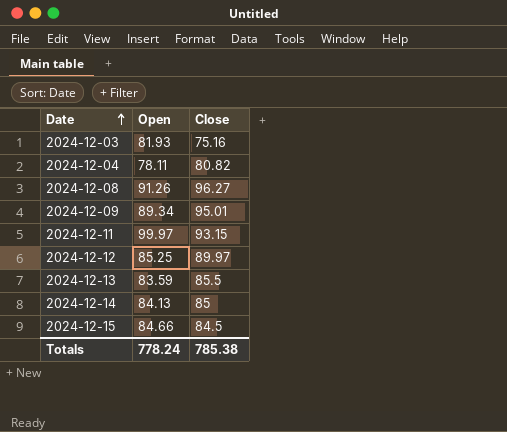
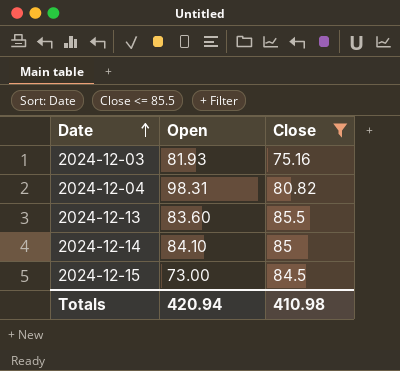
filter: none -> Close <= 85.5
2024-12-04 | Open: 78.11 -> 98.31
2024-12-13 | Open: 83.59 -> 83.60
2024-12-14 | Open: 84.13 -> 84.10
2024-12-15 | Open: 84.66 -> 73.00
Totals | Open: 778.24 -> 420.94
Totals | Close: 785.38 -> 410.98

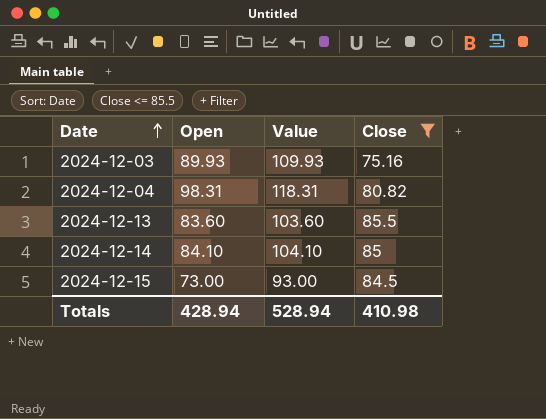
column Value | formula: none -> [Open] + 20
2024-12-03 | Open: 81.93 -> 89.93
Totals | Open: 420.94 -> 428.94

